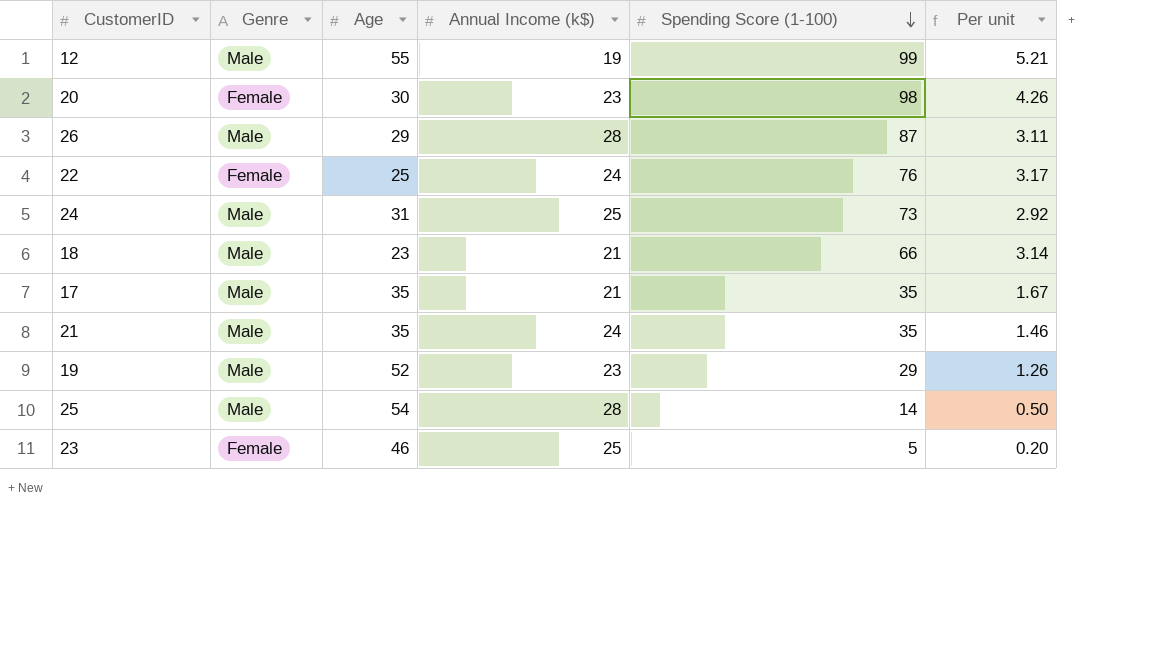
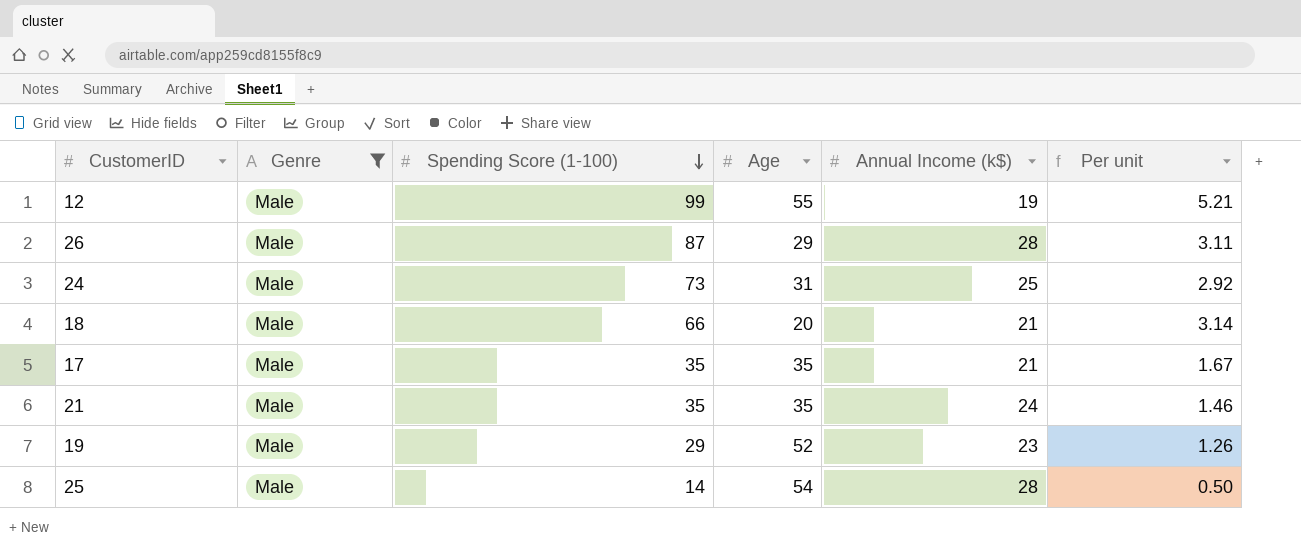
filter: none -> Genre = Male
column Spending Score (1-100) | position: 5 -> 3
18 | Age: 23 -> 20

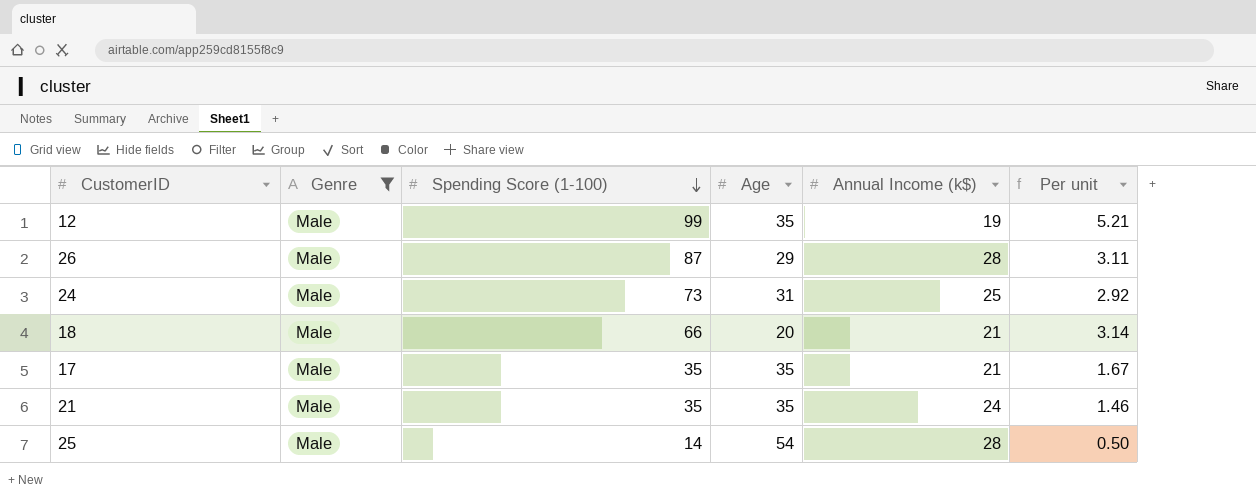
row 19: Male | 29 | 52 | 23 | 1.26 -> none
12 | Age: 55 -> 35

